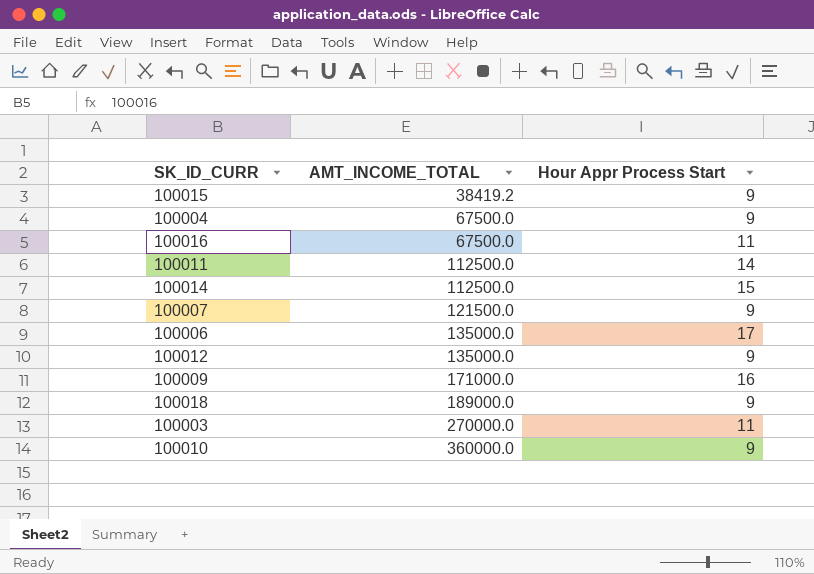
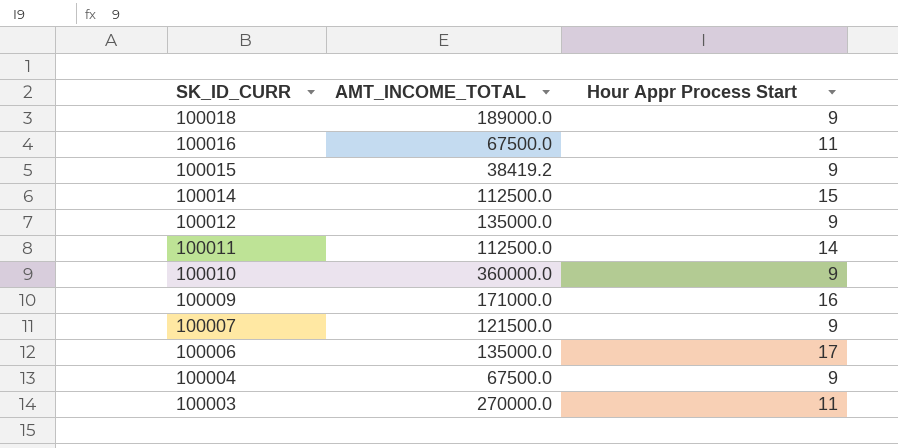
row order: AMT_INCOME_TOTAL ascending -> SK_ID_CURR descending

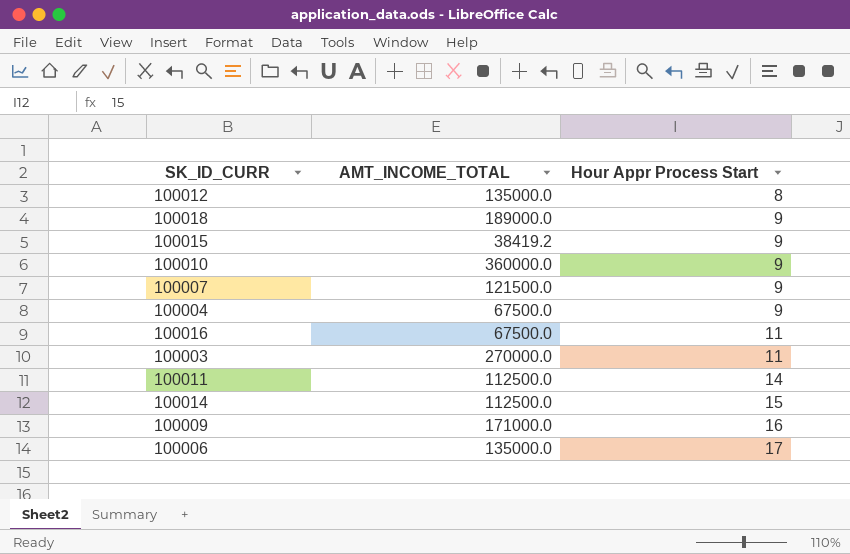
row order: SK_ID_CURR descending -> Hour Appr Process Start ascending
100012 | Hour Appr Process Start: 9 -> 8

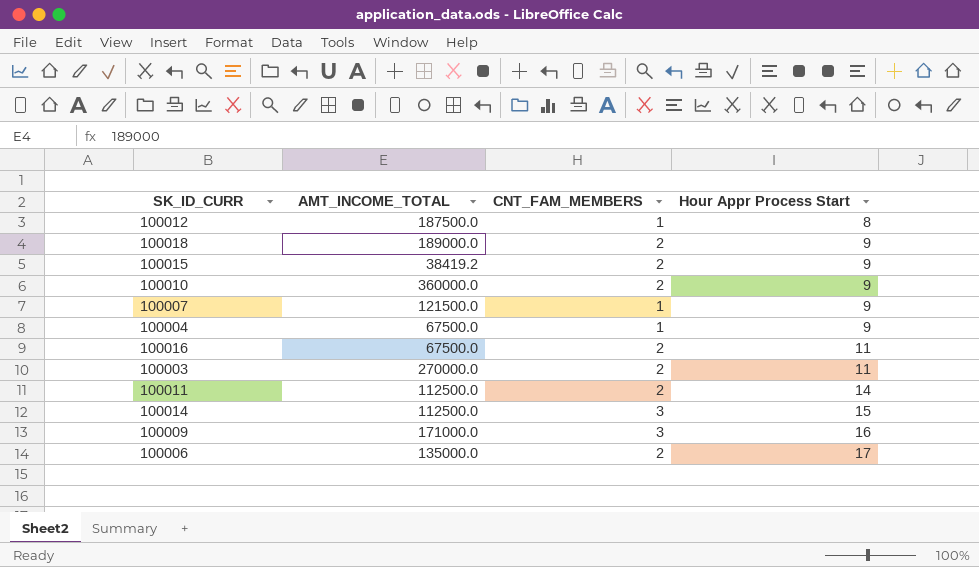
column CNT_FAM_MEMBERS | position: none -> 3
100012 | AMT_INCOME_TOTAL: 135000.0 -> 187500.0

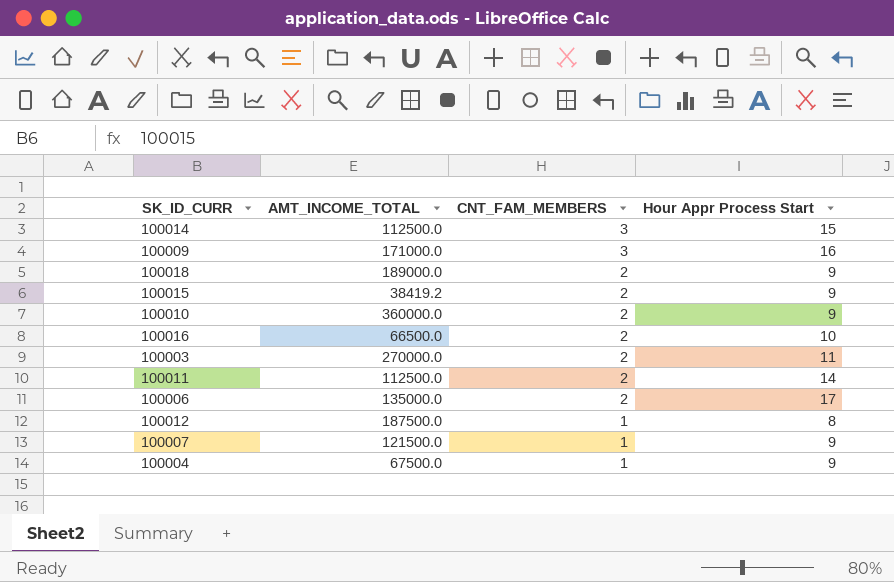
row order: Hour Appr Process Start ascending -> CNT_FAM_MEMBERS descending
100016 | AMT_INCOME_TOTAL: 67500.0 -> 66500.0
100016 | Hour Appr Process Start: 11 -> 10

